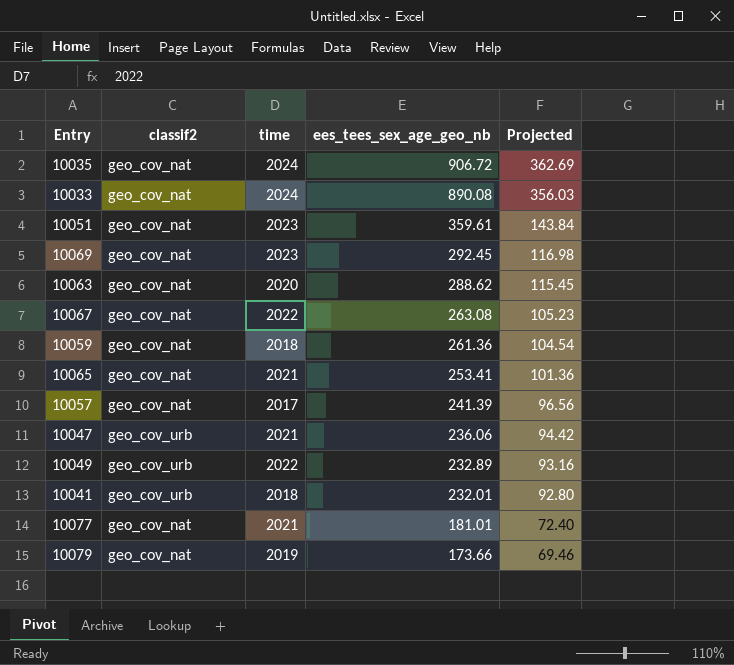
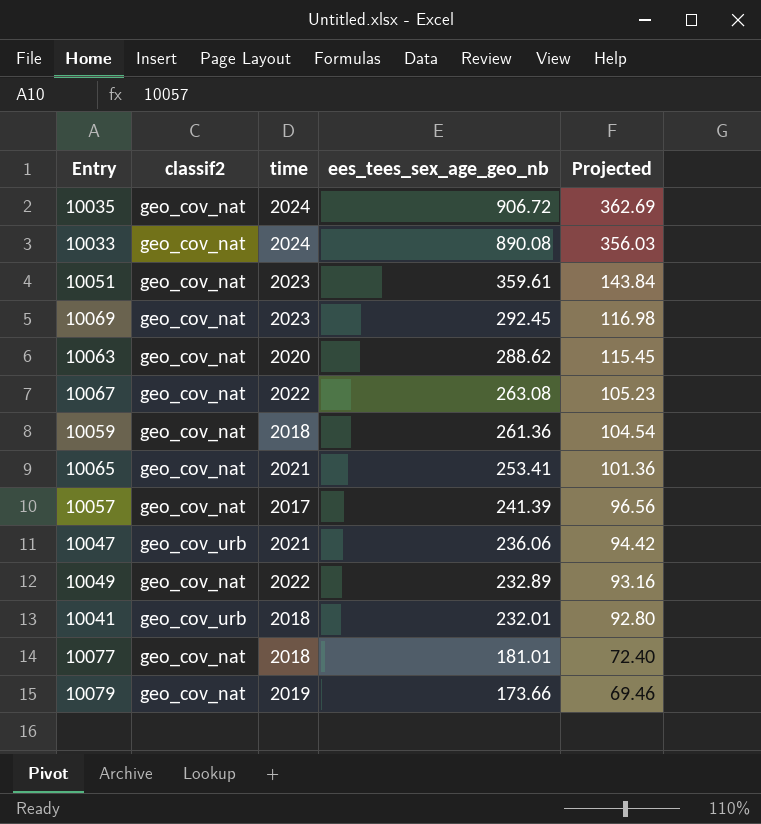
10049 | classif2: geo_cov_urb -> geo_cov_nat
10077 | time: 2021 -> 2018

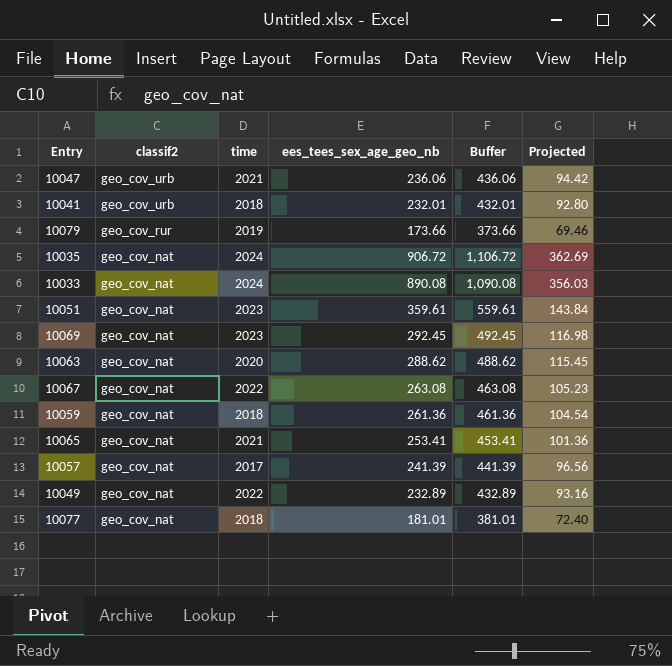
row order: ees_tees_sex_age_geo_nb descending -> classif2 descending
column Buffer | formula: none -> [ees_tees_sex_age_geo_nb] + 200
10079 | classif2: geo_cov_nat -> geo_cov_rur

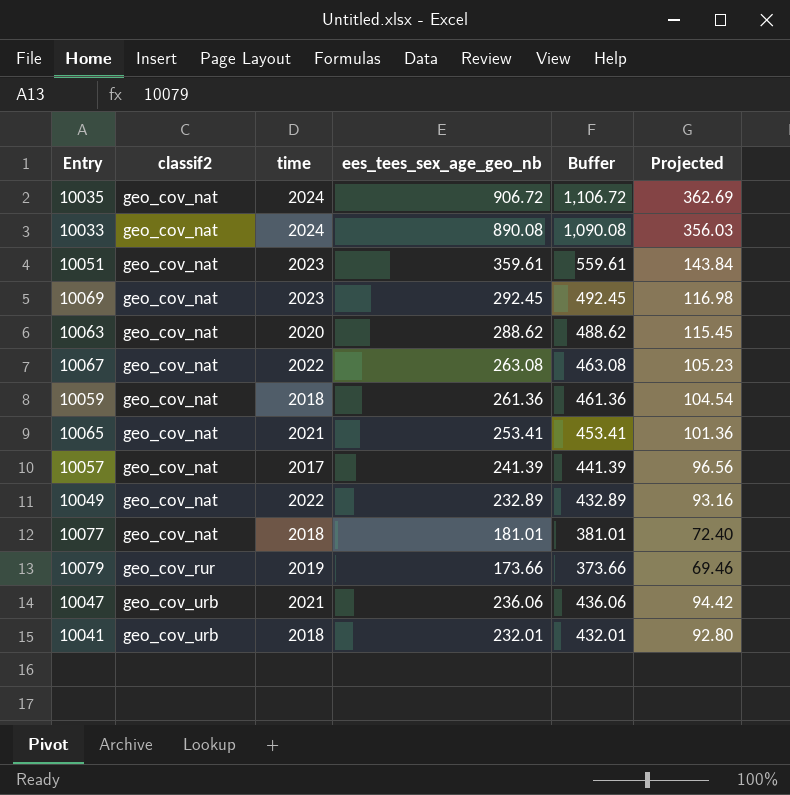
row order: classif2 descending -> classif2 ascending

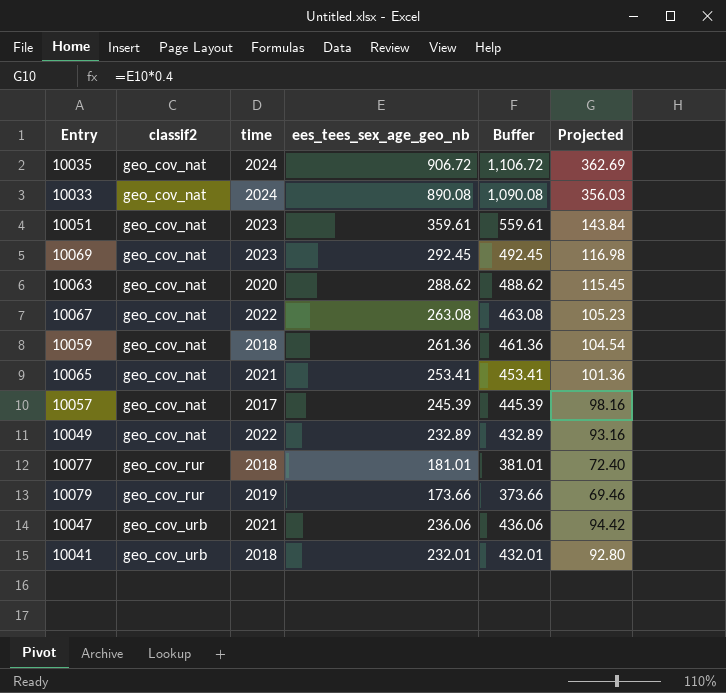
10057 | ees_tees_sex_age_geo_nb: 241.39 -> 245.39
10057 | Buffer: 441.39 -> 445.39
10057 | Projected: 96.56 -> 98.16
10077 | classif2: geo_cov_nat -> geo_cov_rur

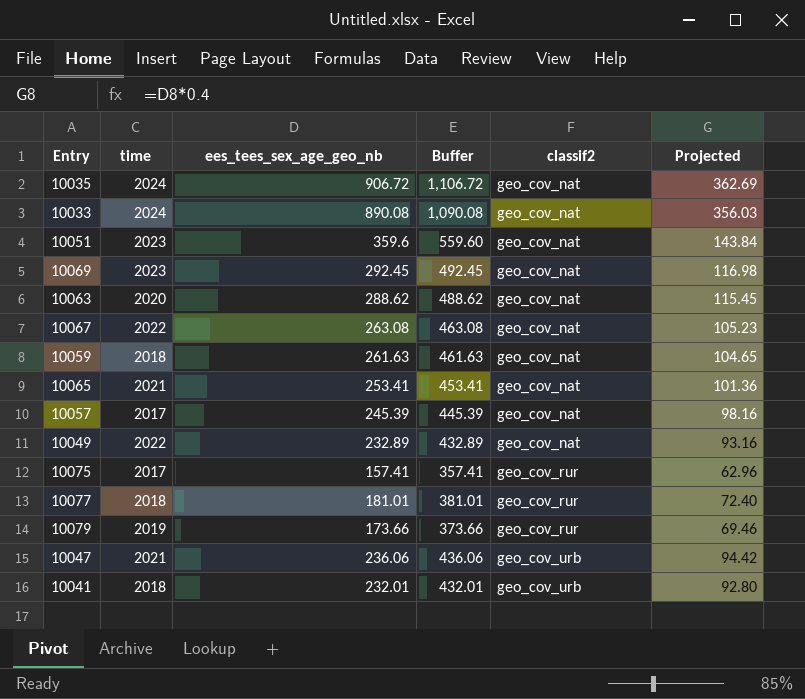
column classif2 | position: 2 -> 5
10051 | ees_tees_sex_age_geo_nb: 359.61 -> 359.6
10051 | Buffer: 559.61 -> 559.60
10059 | ees_tees_sex_age_geo_nb: 261.36 -> 261.63
10059 | Buffer: 461.36 -> 461.63
10059 | Projected: 104.54 -> 104.65
row 10075: none -> 2017 | 157.41 | 357.41 | geo_cov_rur | 62.96

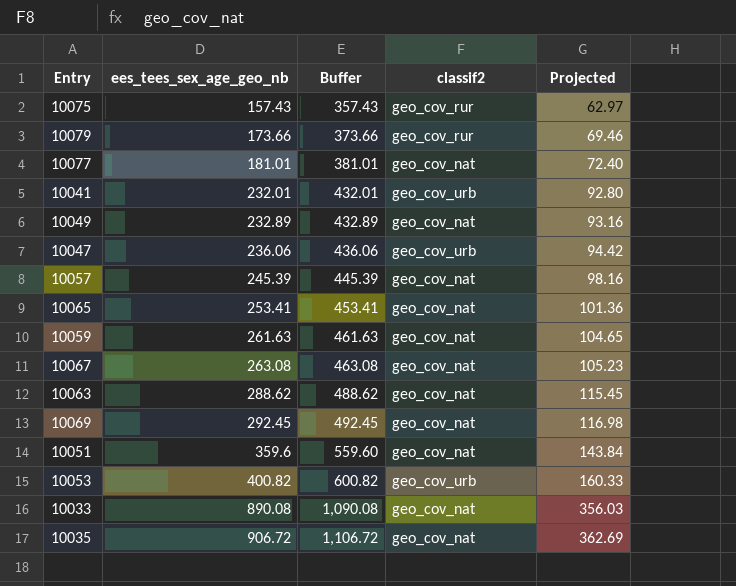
row order: classif2 ascending -> ees_tees_sex_age_geo_nb ascending
column time | position: 2 -> none
10075 | ees_tees_sex_age_geo_nb: 157.41 -> 157.43
10075 | Buffer: 357.41 -> 357.43
10075 | Projected: 62.96 -> 62.97
10077 | classif2: geo_cov_rur -> geo_cov_nat
row 10053: none -> 400.82 | 600.82 | geo_cov_urb | 160.33

